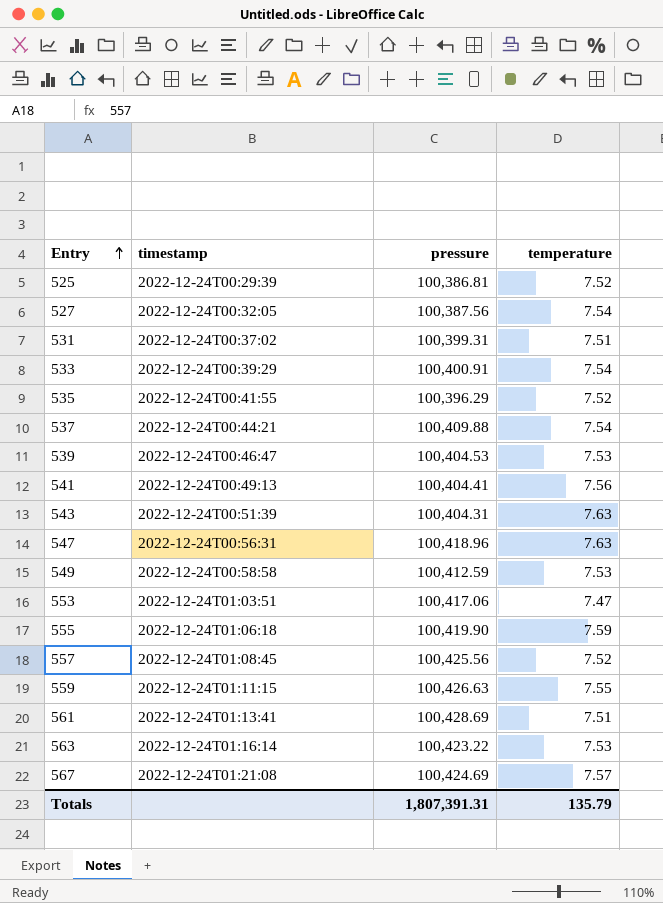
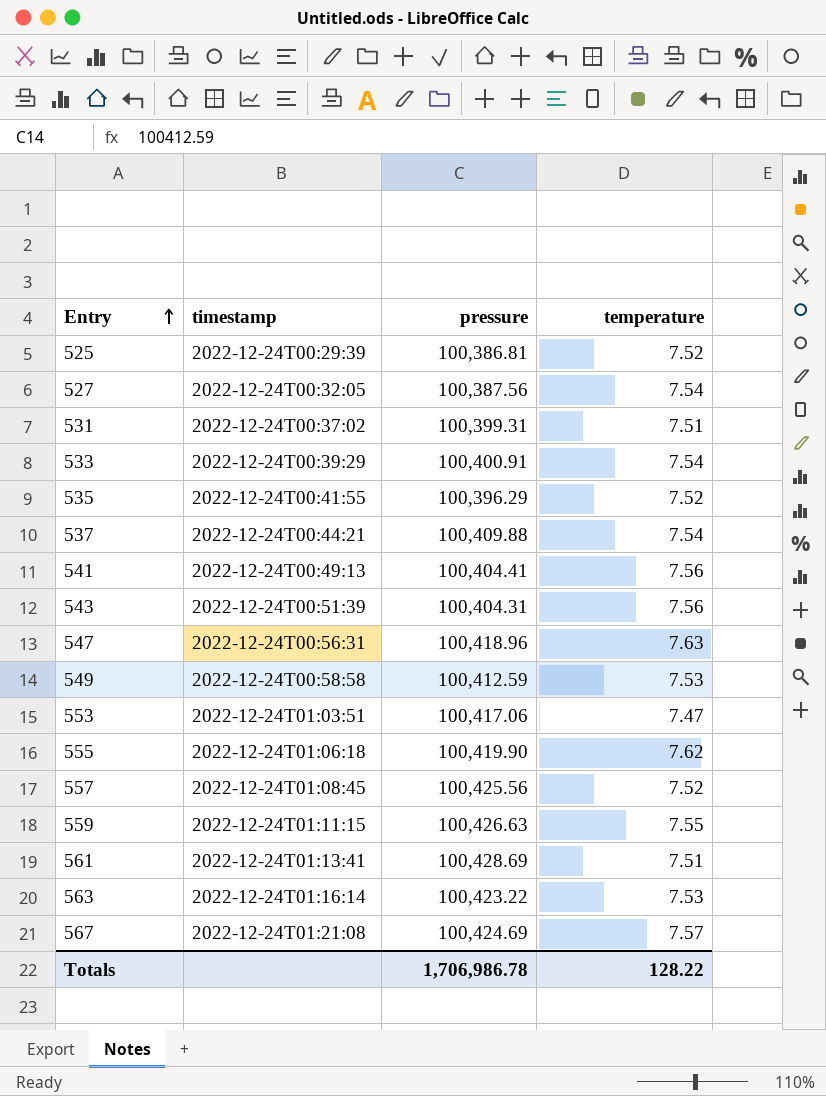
row 539: 2022-12-24T00:46:47 | 100,404.53 | 7.53 -> none
543 | temperature: 7.63 -> 7.56
555 | temperature: 7.59 -> 7.62
Totals | pressure: 1,807,391.31 -> 1,706,986.78
Totals | temperature: 135.79 -> 128.22

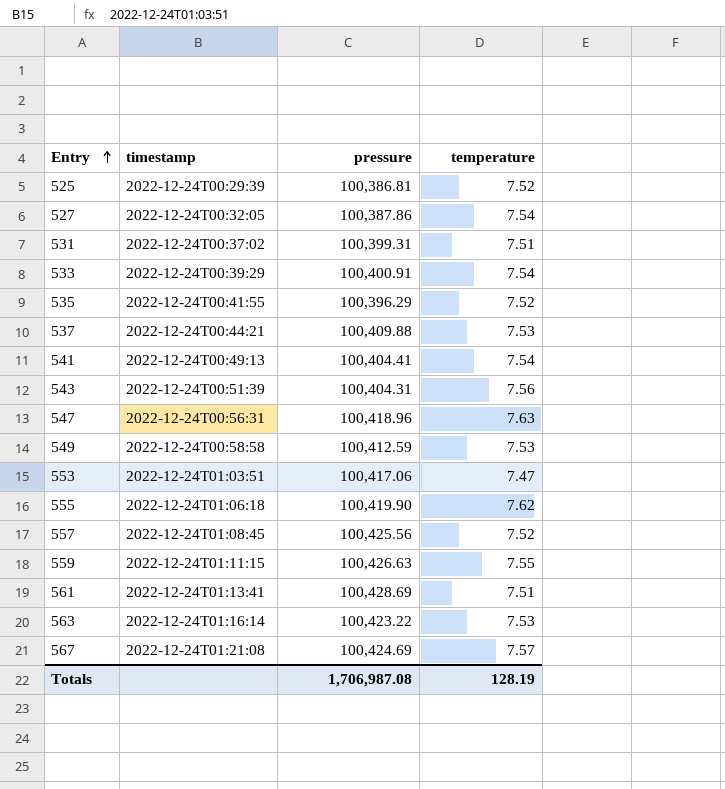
527 | pressure: 100,387.56 -> 100,387.86
537 | temperature: 7.54 -> 7.53
541 | temperature: 7.56 -> 7.54
Totals | pressure: 1,706,986.78 -> 1,706,987.08
Totals | temperature: 128.22 -> 128.19

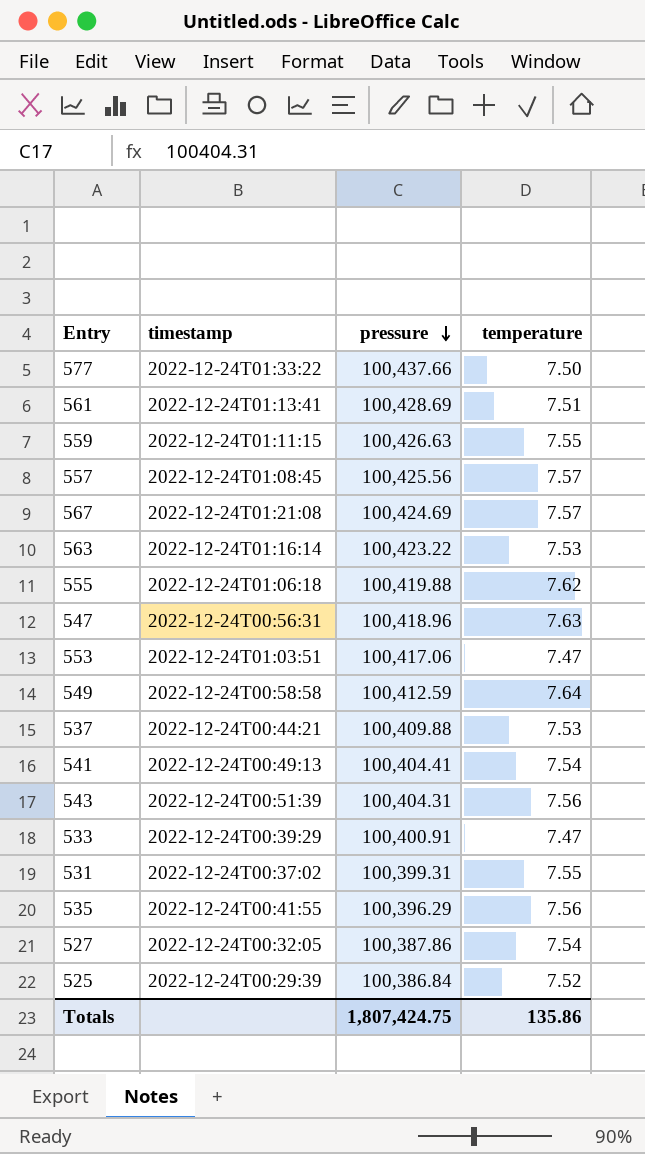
row order: Entry ascending -> pressure descending
row 577: none -> 2022-12-24T01:33:22 | 100,437.66 | 7.50
557 | temperature: 7.52 -> 7.57
555 | pressure: 100,419.90 -> 100,419.88
549 | temperature: 7.53 -> 7.64
533 | temperature: 7.54 -> 7.47
531 | temperature: 7.51 -> 7.55
535 | temperature: 7.52 -> 7.56
525 | pressure: 100,386.81 -> 100,386.84
Totals | pressure: 1,706,987.08 -> 1,807,424.75
Totals | temperature: 128.19 -> 135.86

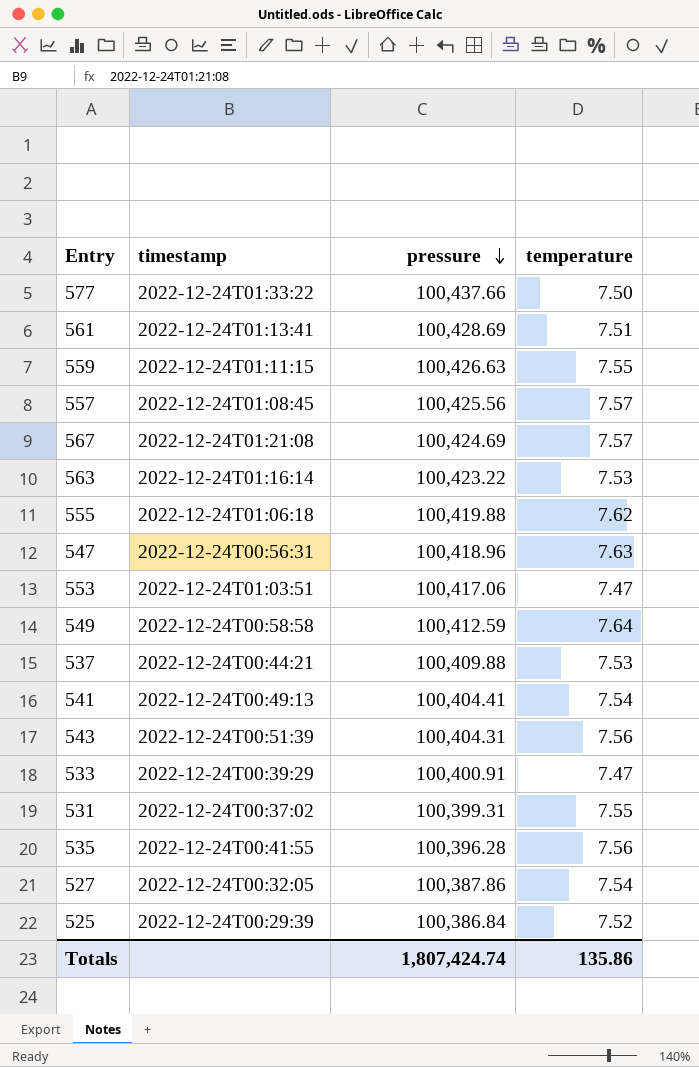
535 | pressure: 100,396.29 -> 100,396.28
Totals | pressure: 1,807,424.75 -> 1,807,424.74

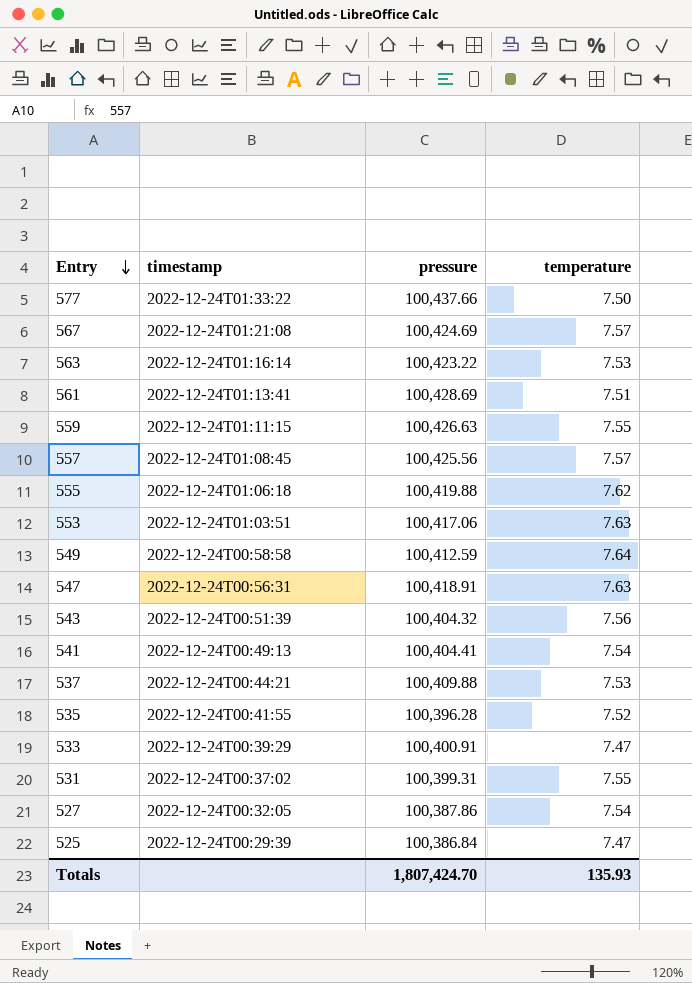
row order: pressure descending -> Entry descending
553 | temperature: 7.47 -> 7.63
547 | pressure: 100,418.96 -> 100,418.91
543 | pressure: 100,404.31 -> 100,404.32
535 | temperature: 7.56 -> 7.52
525 | temperature: 7.52 -> 7.47
Totals | pressure: 1,807,424.74 -> 1,807,424.70
Totals | temperature: 135.86 -> 135.93

